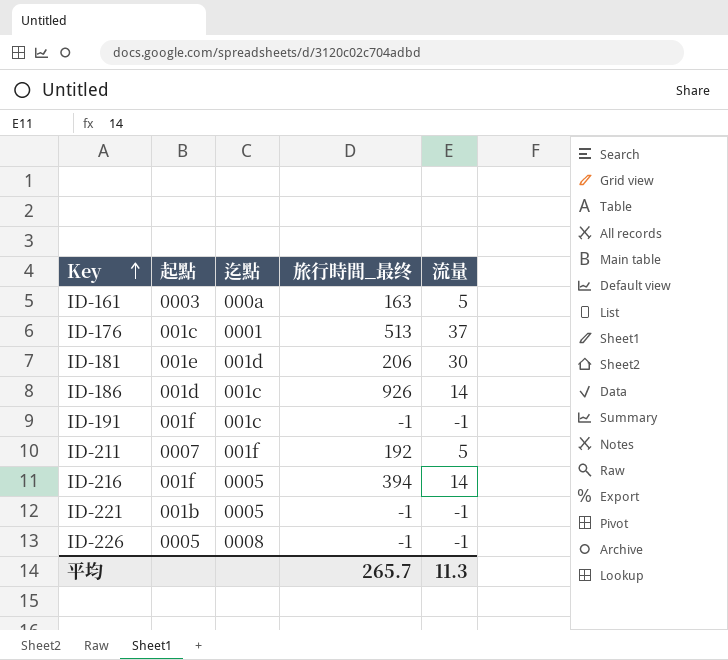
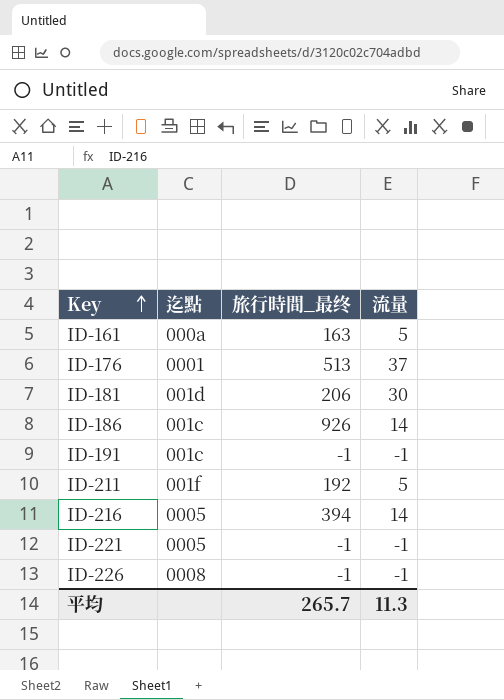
column 起點 | position: 2 -> none

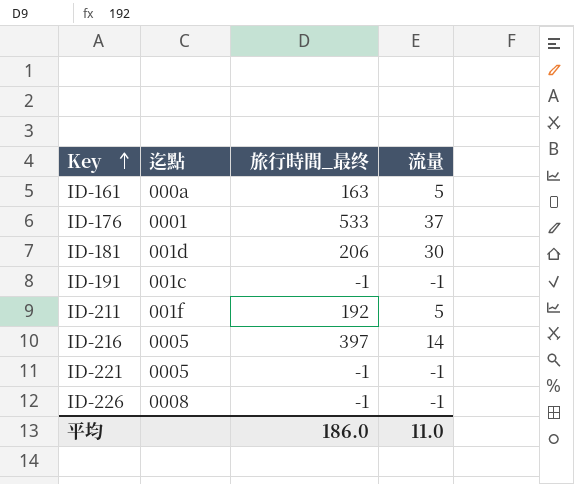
row ID-186: 001c | 926 | 14 -> none
ID-176 | 旅行時間_最终: 513 -> 533
ID-216 | 旅行時間_最终: 394 -> 397
平均 | 旅行時間_最终: 265.7 -> 186.0
平均 | 流量: 11.3 -> 11.0

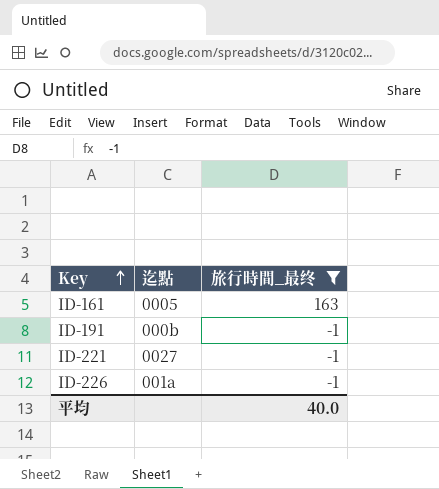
filter: none -> 旅行時間_最终 <= 163
column 流量 | position: 4 -> none
ID-161 | 迄點: 000a -> 0005
ID-191 | 迄點: 001c -> 000b
ID-221 | 迄點: 0005 -> 0027
ID-226 | 迄點: 0008 -> 001a
平均 | 旅行時間_最终: 186.0 -> 40.0

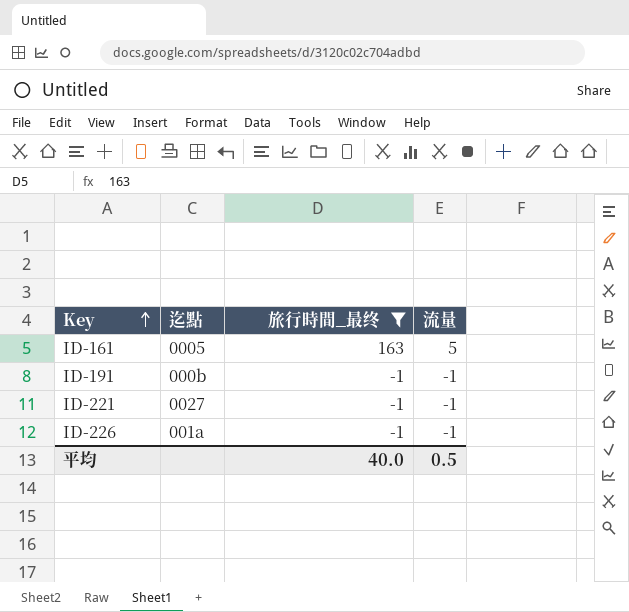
column 流量 | position: none -> 4

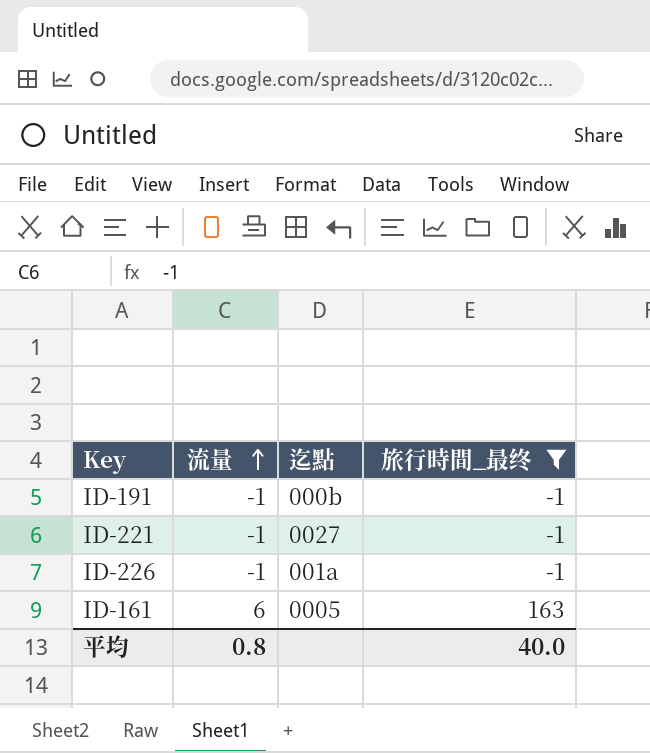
row order: Key ascending -> 流量 ascending
column 流量 | position: 4 -> 2
ID-161 | 流量: 5 -> 6
平均 | 流量: 0.5 -> 0.8

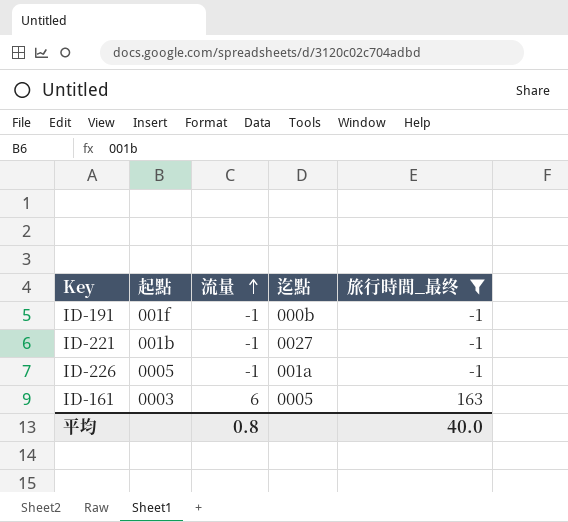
column 起點 | position: none -> 2

